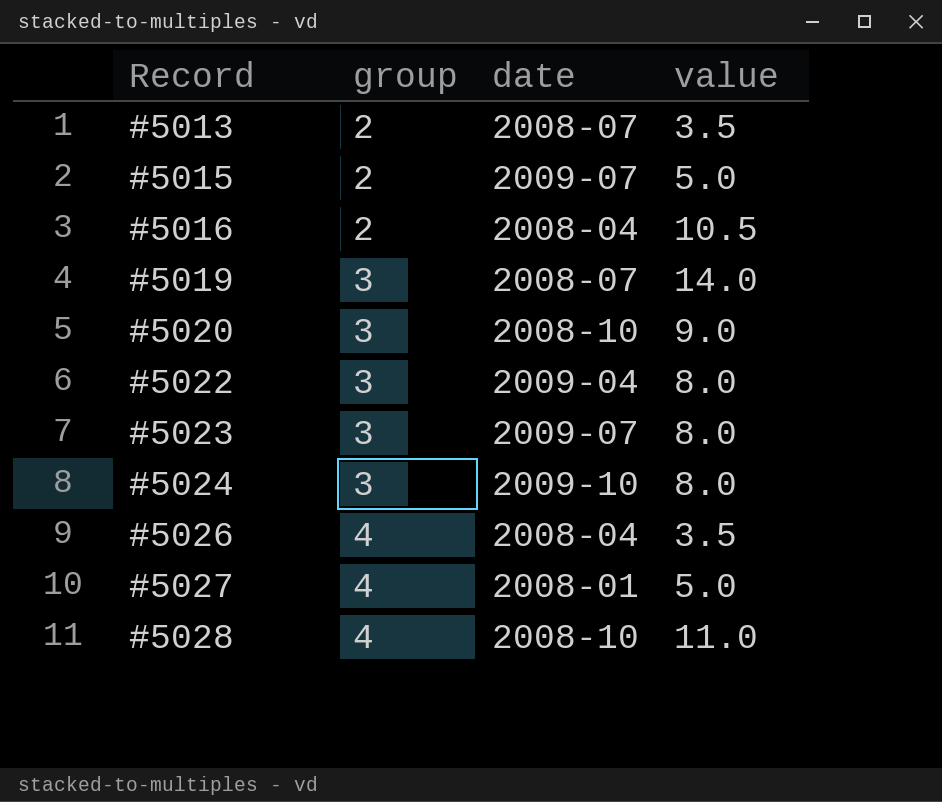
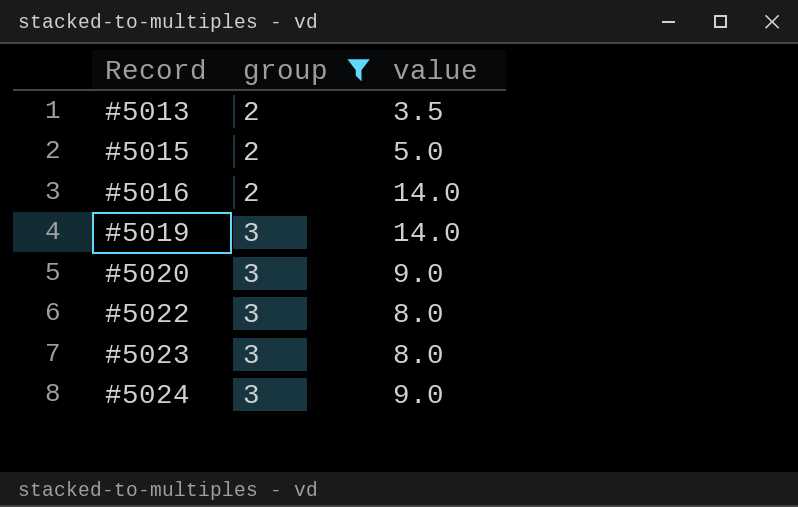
filter: none -> group != 4
column date | position: 3 -> none
#5016 | value: 10.5 -> 14.0
#5024 | value: 8.0 -> 9.0

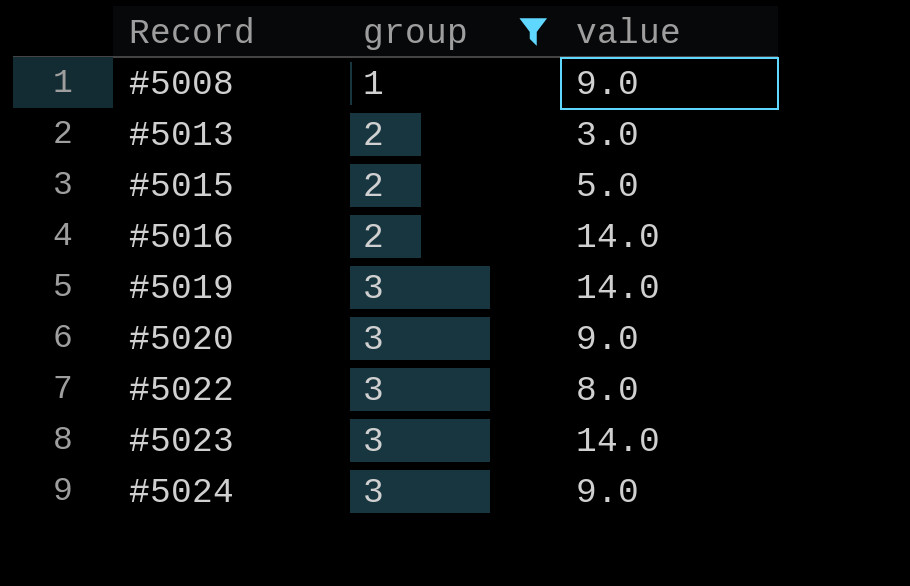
row #5008: none -> 1 | 9.0
#5013 | value: 3.5 -> 3.0
#5023 | value: 8.0 -> 14.0

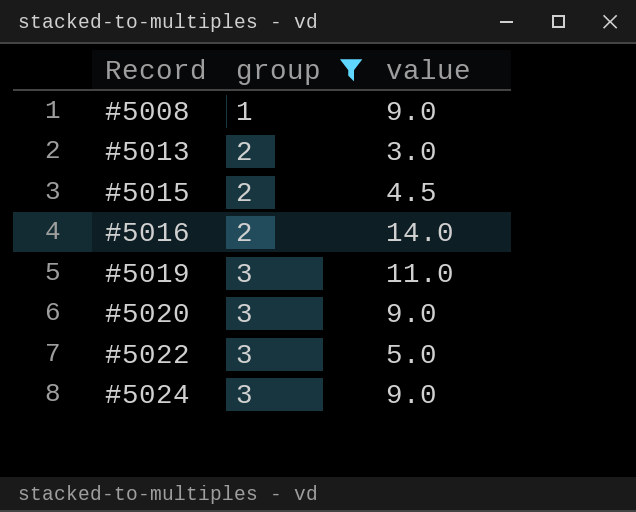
row #5023: 3 | 14.0 -> none
#5015 | value: 5.0 -> 4.5
#5019 | value: 14.0 -> 11.0
#5022 | value: 8.0 -> 5.0

